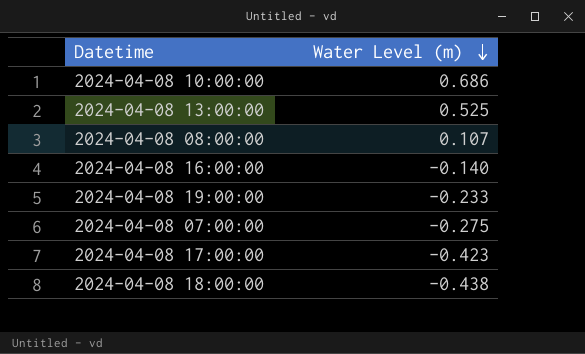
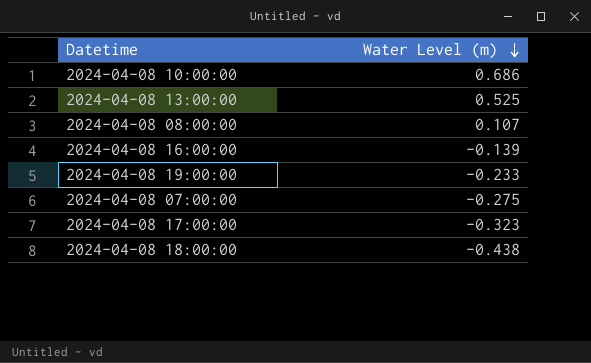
2024-04-08 16:00:00 | Water Level (m): -0.140 -> -0.139
2024-04-08 17:00:00 | Water Level (m): -0.423 -> -0.323

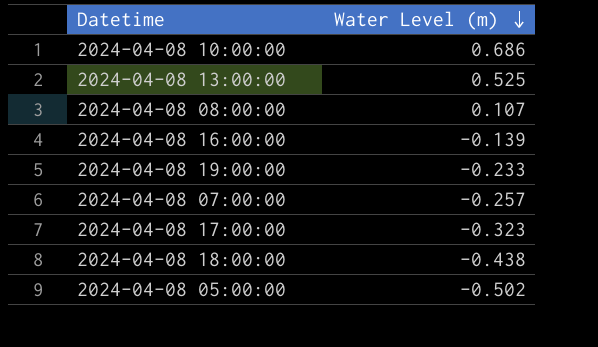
2024-04-08 07:00:00 | Water Level (m): -0.275 -> -0.257
row 2024-04-08 05:00:00: none -> -0.502

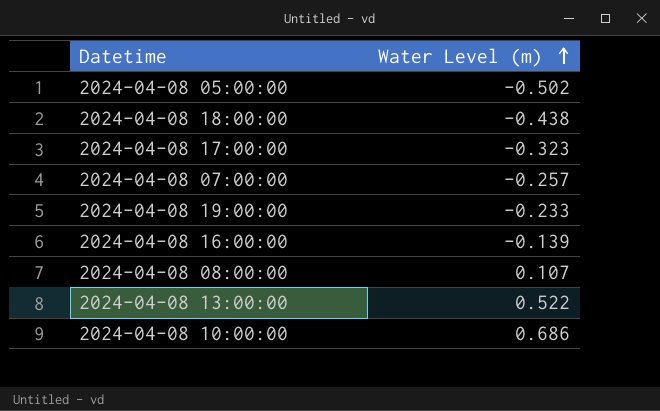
row order: Water Level (m) descending -> Water Level (m) ascending
2024-04-08 13:00:00 | Water Level (m): 0.525 -> 0.522

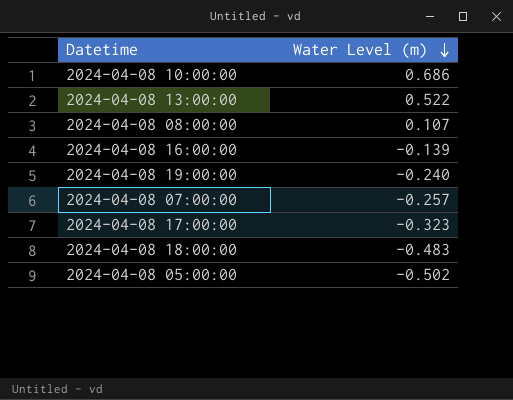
row order: Water Level (m) ascending -> Water Level (m) descending
2024-04-08 19:00:00 | Water Level (m): -0.233 -> -0.240
2024-04-08 18:00:00 | Water Level (m): -0.438 -> -0.483

